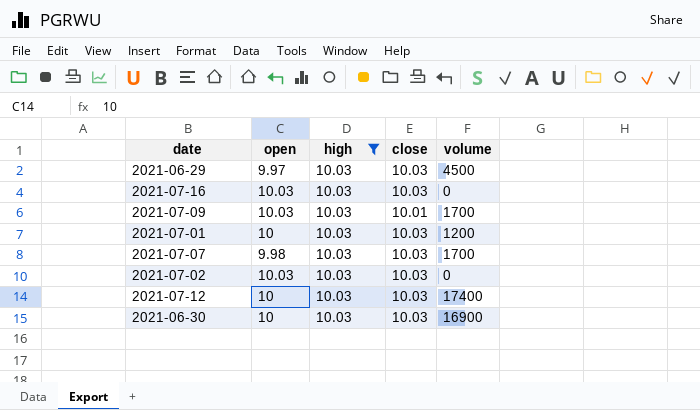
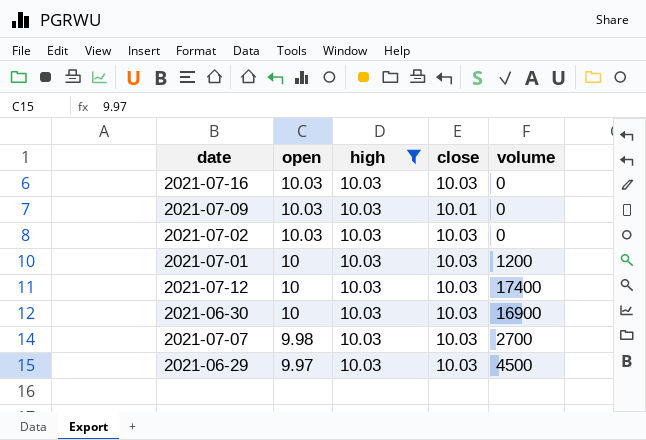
row order: none -> open descending
2021-07-09 | volume: 1700 -> 0
2021-07-07 | volume: 1700 -> 2700

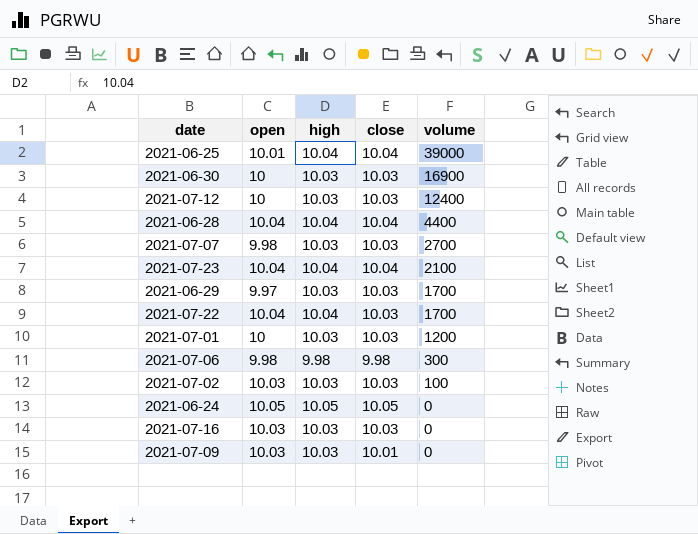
filter: high = 10.03 -> none
row order: open descending -> volume descending
2021-07-12 | volume: 17400 -> 12400
2021-06-29 | volume: 4500 -> 1700
2021-07-02 | volume: 0 -> 100

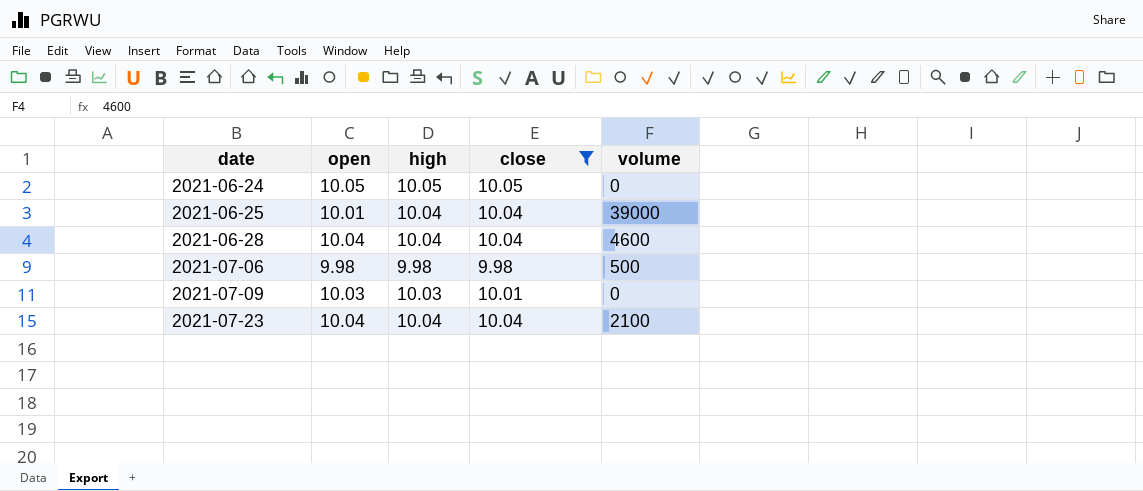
filter: none -> close != 10.03
row order: volume descending -> date ascending
2021-06-28 | volume: 4400 -> 4600
2021-07-06 | volume: 300 -> 500

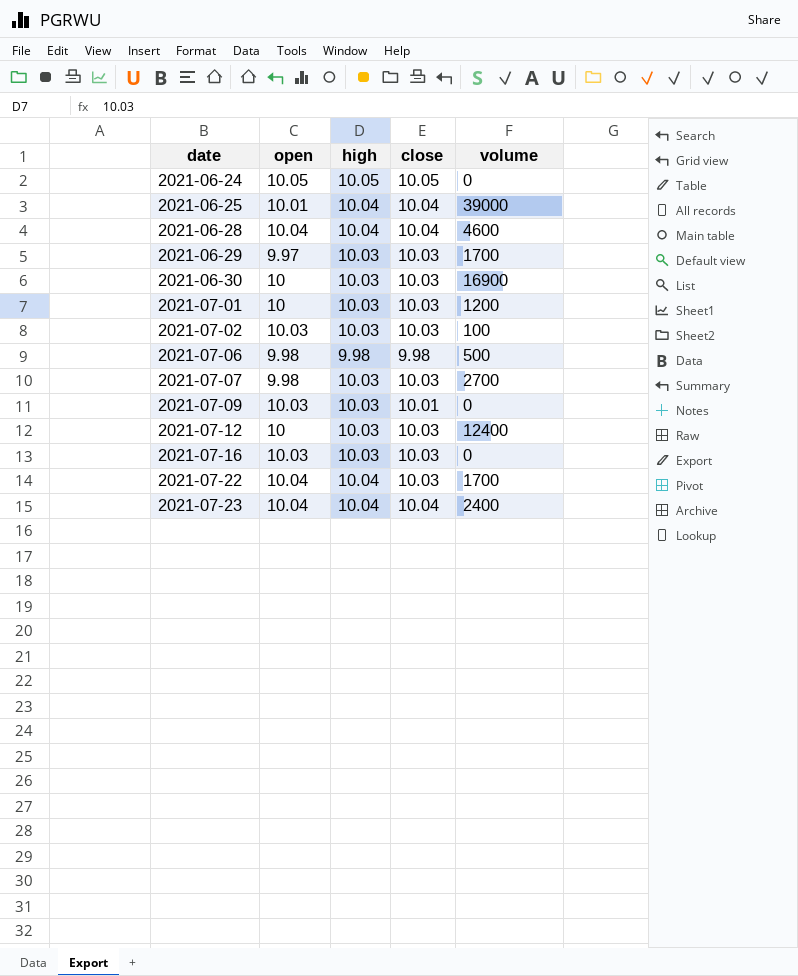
filter: close != 10.03 -> none
2021-07-23 | volume: 2100 -> 2400

